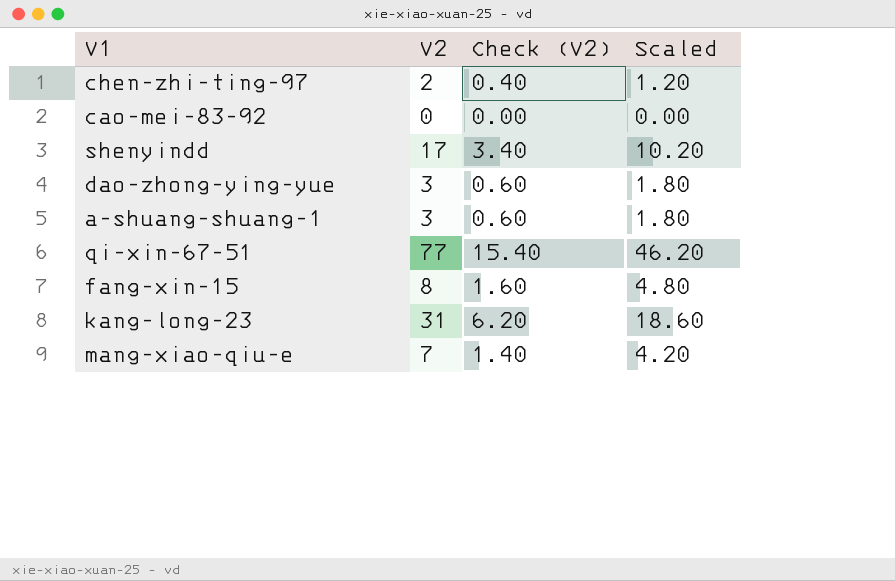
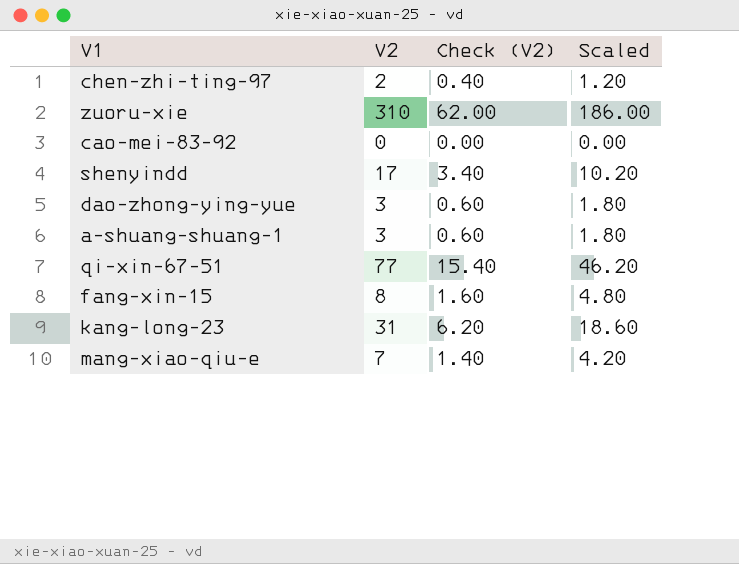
row zuoru-xie: none -> 310 | 62.00 | 186.00

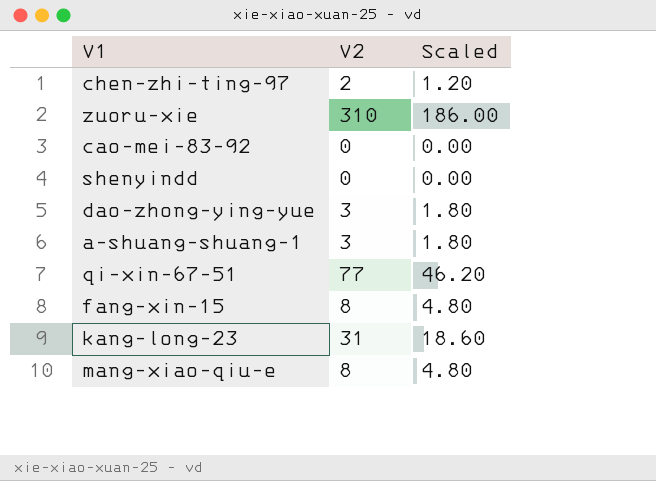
column Check (V2) | formula: [V2] * 0.2 -> none
shenyindd | V2: 17 -> 0
shenyindd | Scaled: 10.20 -> 0.00
mang-xiao-qiu-e | V2: 7 -> 8
mang-xiao-qiu-e | Scaled: 4.20 -> 4.80

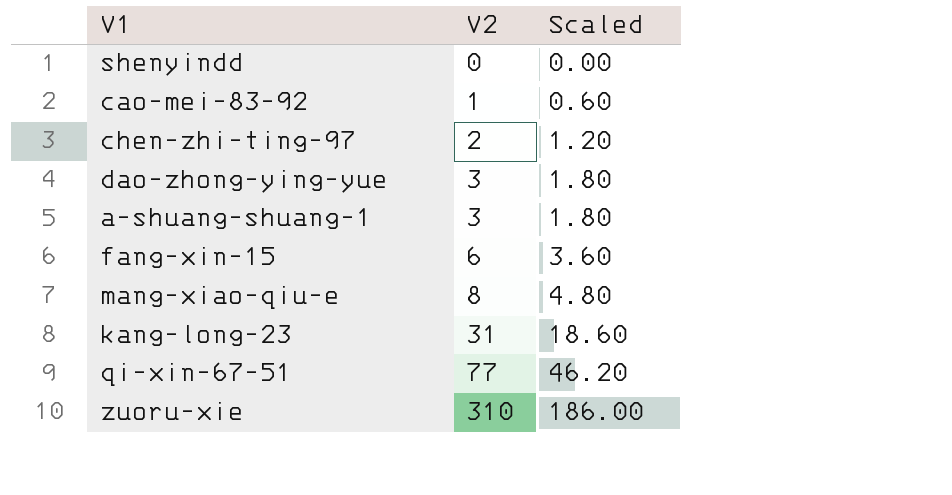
row order: none -> V2 ascending
cao-mei-83-92 | V2: 0 -> 1
cao-mei-83-92 | Scaled: 0.00 -> 0.60
fang-xin-15 | V2: 8 -> 6
fang-xin-15 | Scaled: 4.80 -> 3.60

